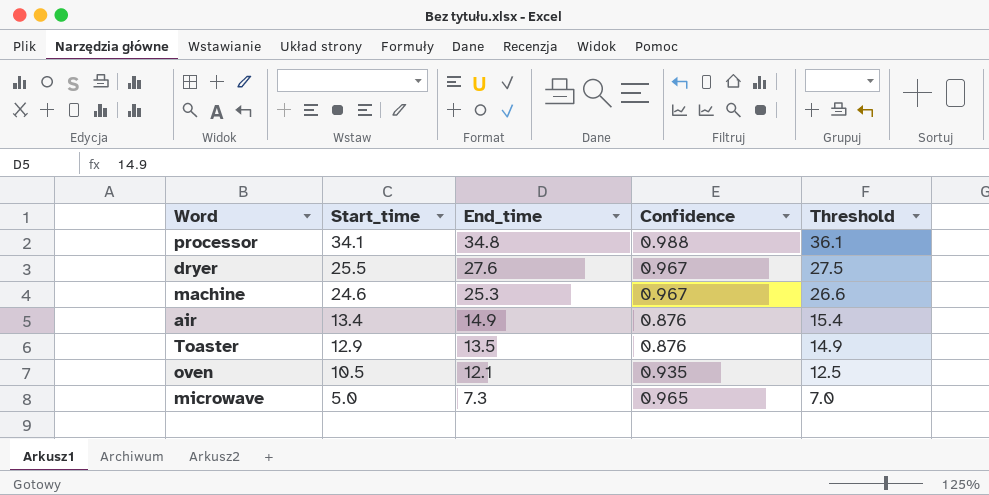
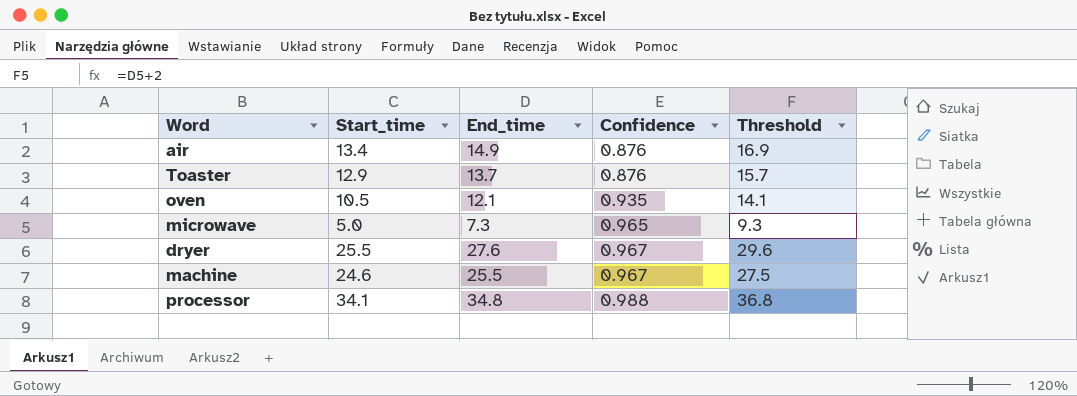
row order: Start_time descending -> Confidence ascending
column Threshold | formula: [Start_time] + 2 -> [End_time] + 2
Toaster | End_time: 13.5 -> 13.7
machine | End_time: 25.3 -> 25.5

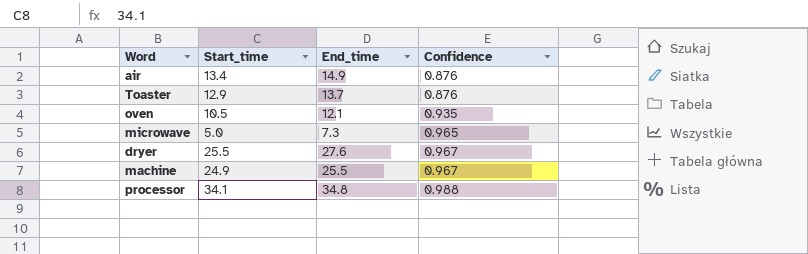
column Threshold | formula: [End_time] + 2 -> none
machine | Start_time: 24.6 -> 24.9

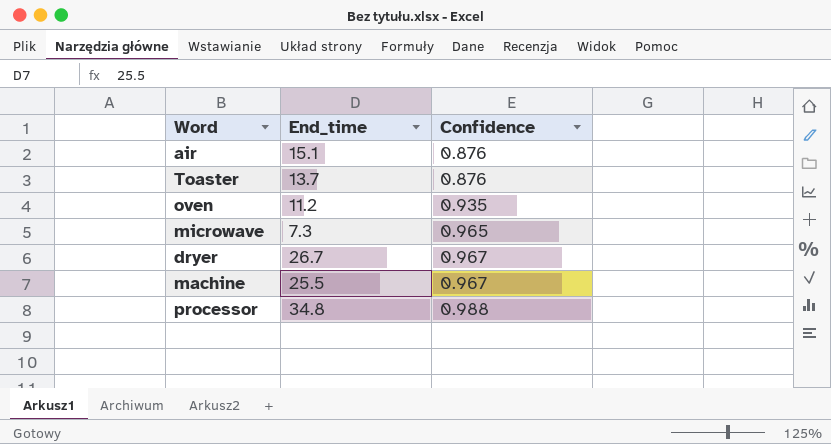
column Start_time | position: 2 -> none
air | End_time: 14.9 -> 15.1
oven | End_time: 12.1 -> 11.2
dryer | End_time: 27.6 -> 26.7

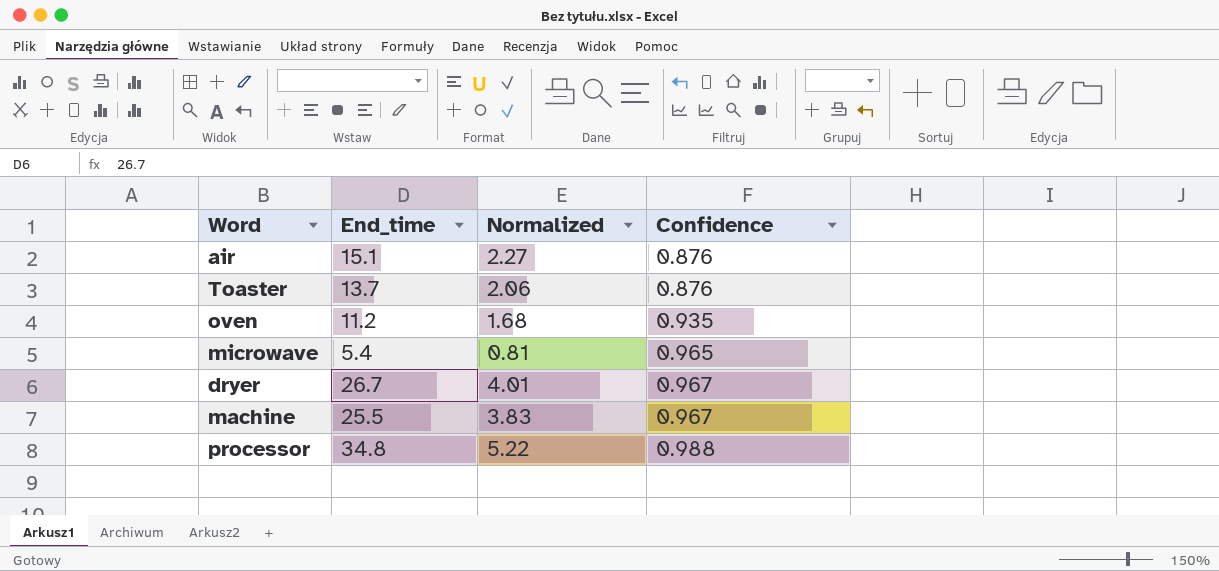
column Normalized | formula: none -> [End_time] * 0.15
microwave | End_time: 7.3 -> 5.4

